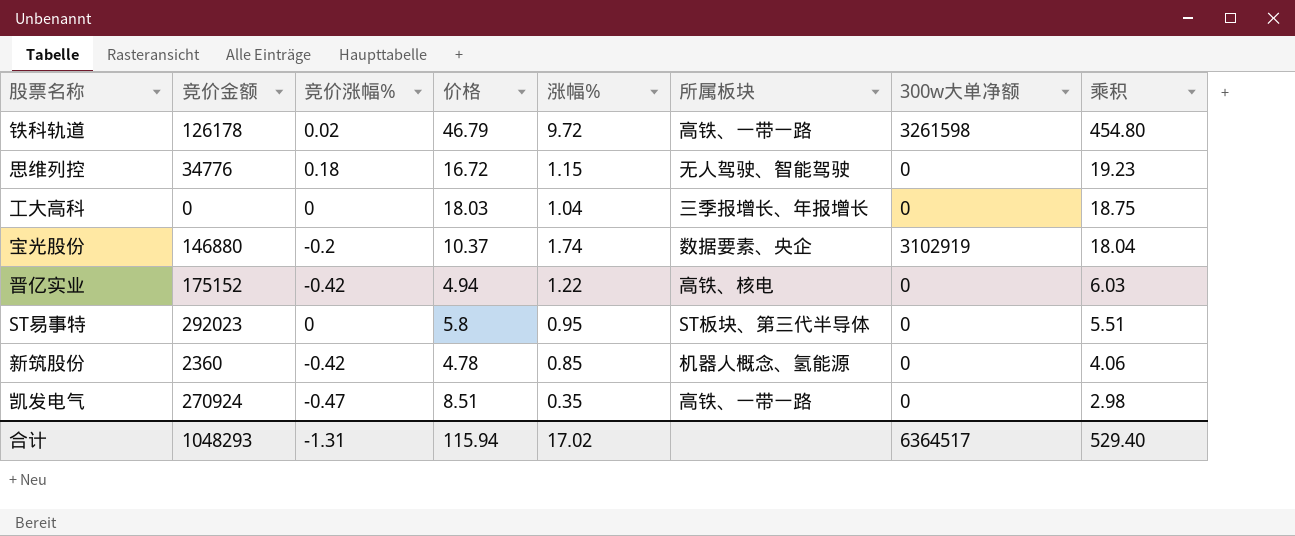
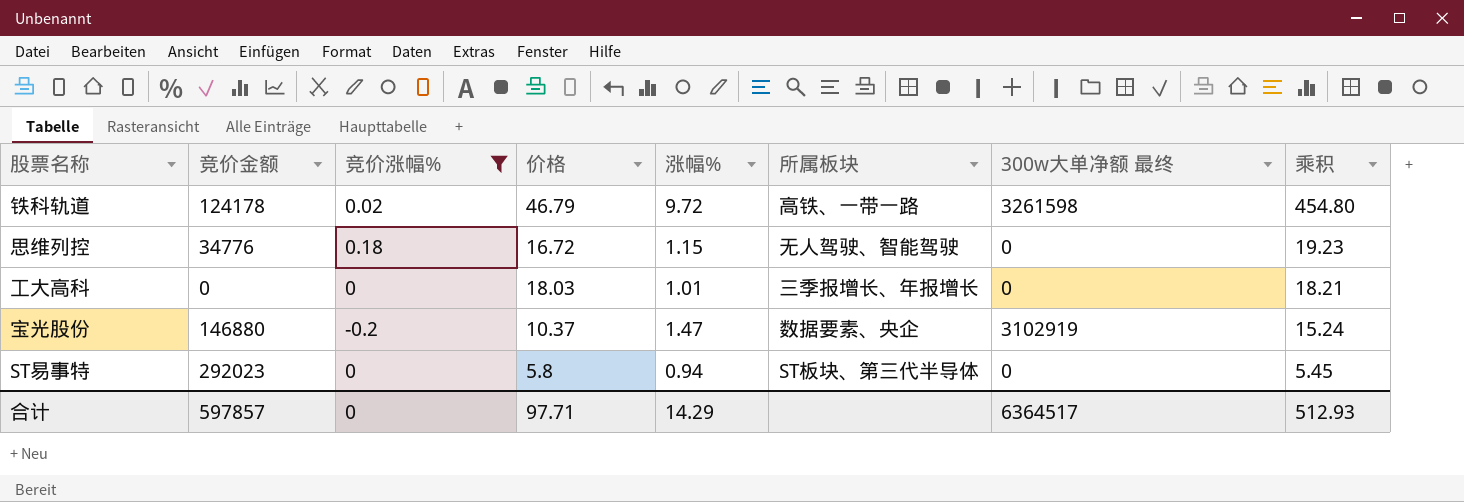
filter: none -> 竞价涨幅% >= -0.2
column name: 300w大单净额 -> 300w大单净额 最终
铁科轨道 | 竞价金额: 126178 -> 124178
工大高科 | 涨幅%: 1.04 -> 1.01
工大高科 | 乘积: 18.75 -> 18.21
宝光股份 | 涨幅%: 1.74 -> 1.47
宝光股份 | 乘积: 18.04 -> 15.24
ST易事特 | 涨幅%: 0.95 -> 0.94
ST易事特 | 乘积: 5.51 -> 5.45
合计 | 竞价金额: 1048293 -> 597857
合计 | 竞价涨幅%: -1.31 -> 0
合计 | 价格: 115.94 -> 97.71
合计 | 涨幅%: 17.02 -> 14.29
合计 | 乘积: 529.40 -> 512.93

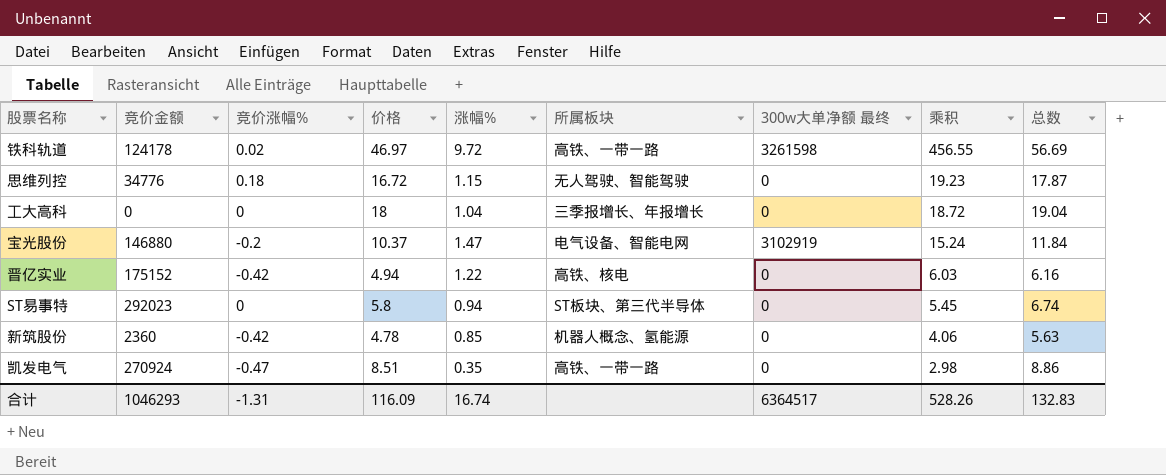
filter: 竞价涨幅% >= -0.2 -> none
column 总数 | formula: none -> [价格] + [涨幅%]
铁科轨道 | 价格: 46.79 -> 46.97
铁科轨道 | 乘积: 454.80 -> 456.55
工大高科 | 价格: 18.03 -> 18
工大高科 | 涨幅%: 1.01 -> 1.04
工大高科 | 乘积: 18.21 -> 18.72
宝光股份 | 所属板块: 数据要素、央企 -> 电气设备、智能电网
合计 | 竞价金额: 597857 -> 1046293
合计 | 竞价涨幅%: 0 -> -1.31
合计 | 价格: 97.71 -> 116.09
合计 | 涨幅%: 14.29 -> 16.74
合计 | 乘积: 512.93 -> 528.26

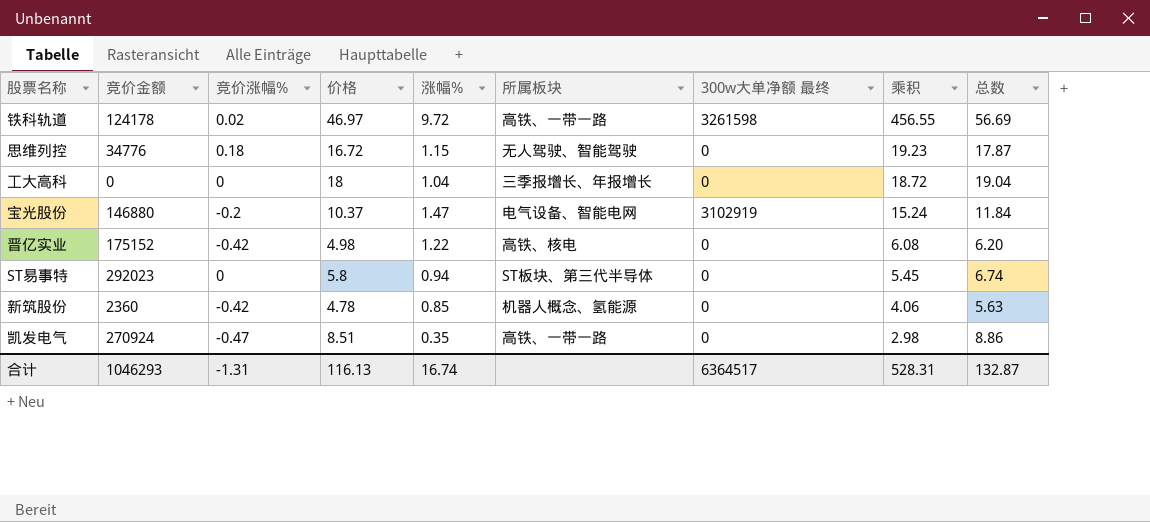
晋亿实业 | 价格: 4.94 -> 4.98
晋亿实业 | 乘积: 6.03 -> 6.08
晋亿实业 | 总数: 6.16 -> 6.20
合计 | 价格: 116.09 -> 116.13
合计 | 乘积: 528.26 -> 528.31
合计 | 总数: 132.83 -> 132.87

